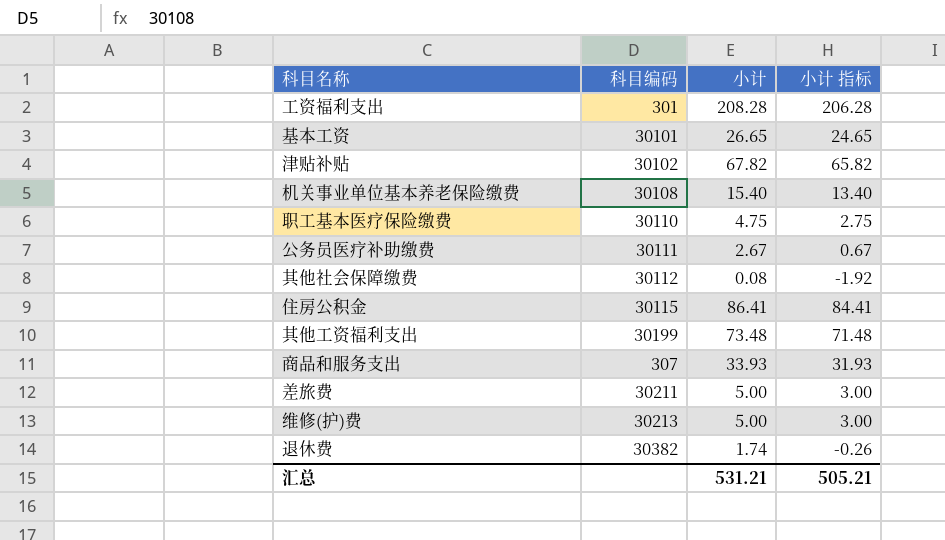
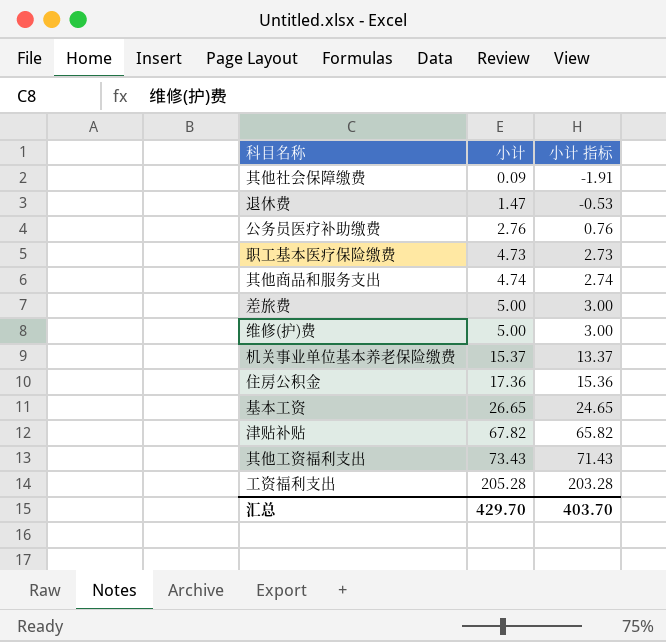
row order: none -> 小计 ascending
column 科目编码 | position: 2 -> none
row 商品和服务支出: 307 | 33.93 | 31.93 -> none
其他社会保障缴费 | 小计: 0.08 -> 0.09
其他社会保障缴费 | 小计 指标: -1.92 -> -1.91
退休费 | 小计: 1.74 -> 1.47
退休费 | 小计 指标: -0.26 -> -0.53
公务员医疗补助缴费 | 小计: 2.67 -> 2.76
公务员医疗补助缴费 | 小计 指标: 0.67 -> 0.76
职工基本医疗保险缴费 | 小计: 4.75 -> 4.73
职工基本医疗保险缴费 | 小计 指标: 2.75 -> 2.73
row 其他商品和服务支出: none -> 4.74 | 2.74
机关事业单位基本养老保险缴费 | 小计: 15.40 -> 15.37
机关事业单位基本养老保险缴费 | 小计 指标: 13.40 -> 13.37
住房公积金 | 小计: 86.41 -> 17.36
住房公积金 | 小计 指标: 84.41 -> 15.36
其他工资福利支出 | 小计: 73.48 -> 73.43
其他工资福利支出 | 小计 指标: 71.48 -> 71.43
工资福利支出 | 小计: 208.28 -> 205.28
工资福利支出 | 小计 指标: 206.28 -> 203.28
汇总 | 小计: 531.21 -> 429.70
汇总 | 小计 指标: 505.21 -> 403.70

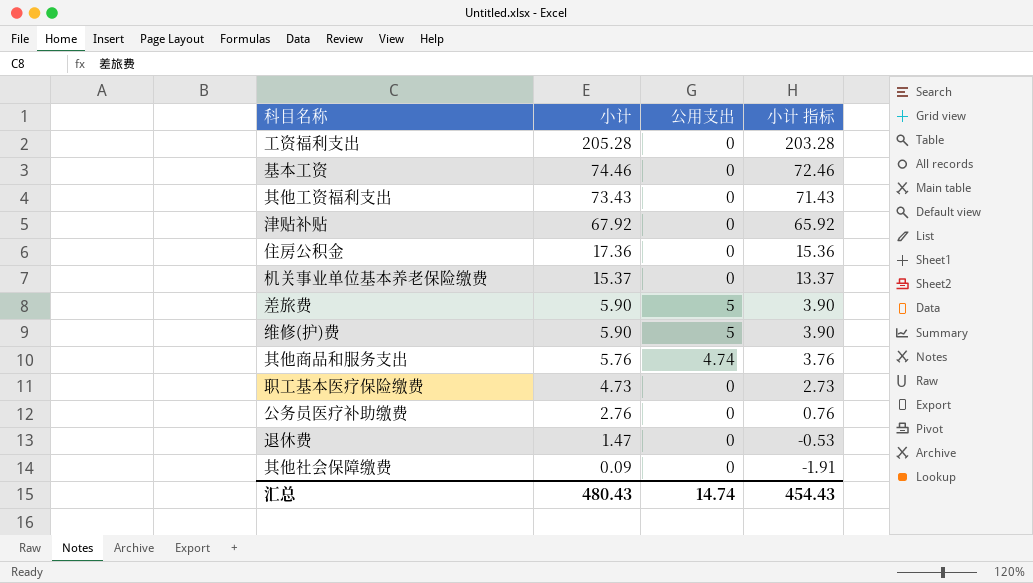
row order: 小计 ascending -> 小计 descending
column 公用支出 | position: none -> 3
基本工资 | 小计: 26.65 -> 74.46
基本工资 | 小计 指标: 24.65 -> 72.46
津贴补贴 | 小计: 67.82 -> 67.92
津贴补贴 | 小计 指标: 65.82 -> 65.92
差旅费 | 小计: 5.00 -> 5.90
差旅费 | 小计 指标: 3.00 -> 3.90
维修(护)费 | 小计: 5.00 -> 5.90
维修(护)费 | 小计 指标: 3.00 -> 3.90
其他商品和服务支出 | 小计: 4.74 -> 5.76
其他商品和服务支出 | 小计 指标: 2.74 -> 3.76
汇总 | 小计: 429.70 -> 480.43
汇总 | 小计 指标: 403.70 -> 454.43

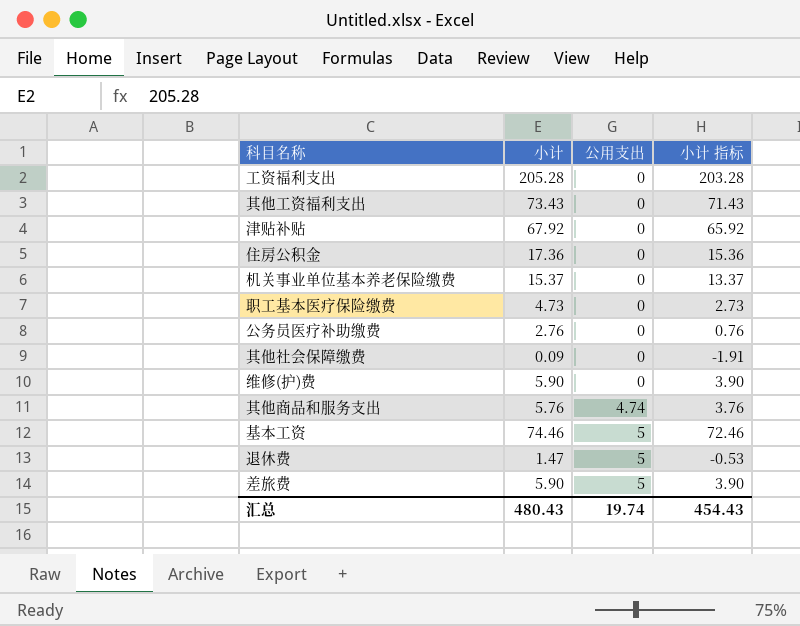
row order: 小计 descending -> 公用支出 ascending
维修(护)费 | 公用支出: 5 -> 0
基本工资 | 公用支出: 0 -> 5
退休费 | 公用支出: 0 -> 5
汇总 | 公用支出: 14.74 -> 19.74

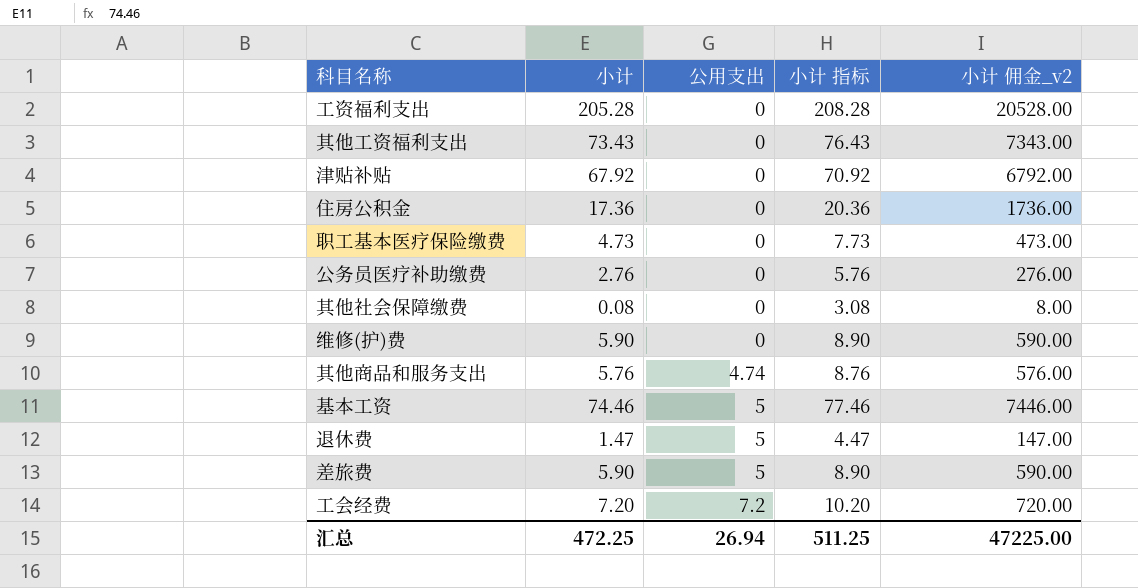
column 小计 指标 | formula: [小计] - 2 -> [小计] + 3
column 小计 佣金_v2 | formula: none -> [小计] * 100
row 机关事业单位基本养老保险缴费: 15.37 | 0 | 13.37 -> none
其他社会保障缴费 | 小计: 0.09 -> 0.08
row 工会经费: none -> 7.20 | 7.2 | 10.20 | 720.00
汇总 | 小计: 480.43 -> 472.25
汇总 | 公用支出: 19.74 -> 26.94
汇总 | 小计 指标: 454.43 -> 511.25

